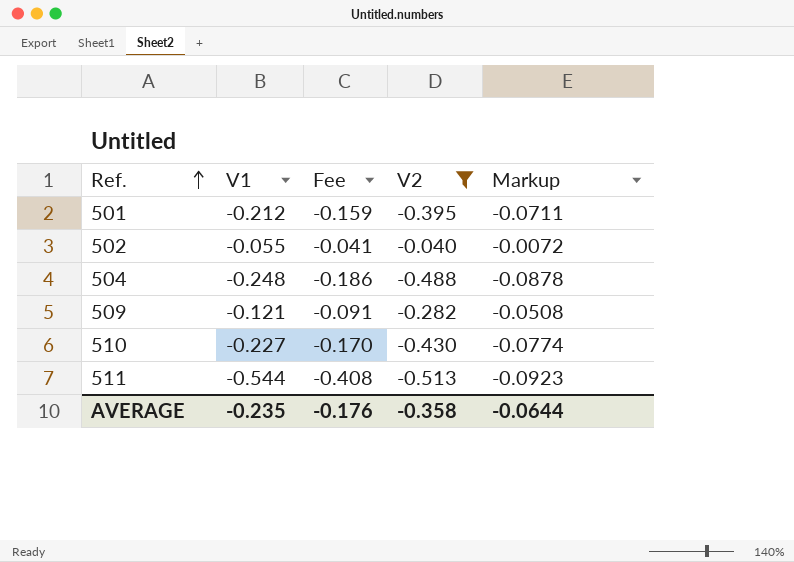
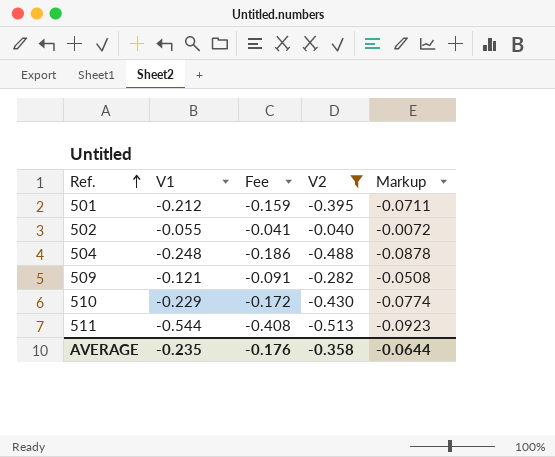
510 | V1: -0.227 -> -0.229
510 | Fee: -0.170 -> -0.172

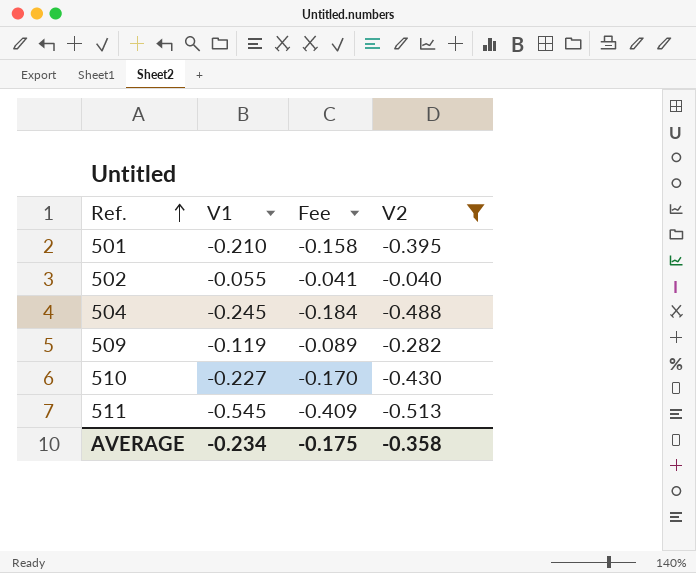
column Markup | formula: [V2] * 0.18 -> none
501 | V1: -0.212 -> -0.210
501 | Fee: -0.159 -> -0.158
504 | V1: -0.248 -> -0.245
504 | Fee: -0.186 -> -0.184
509 | V1: -0.121 -> -0.119
509 | Fee: -0.091 -> -0.089
510 | V1: -0.229 -> -0.227
510 | Fee: -0.172 -> -0.170
511 | V1: -0.544 -> -0.545
511 | Fee: -0.408 -> -0.409
AVERAGE | V1: -0.235 -> -0.234
AVERAGE | Fee: -0.176 -> -0.175

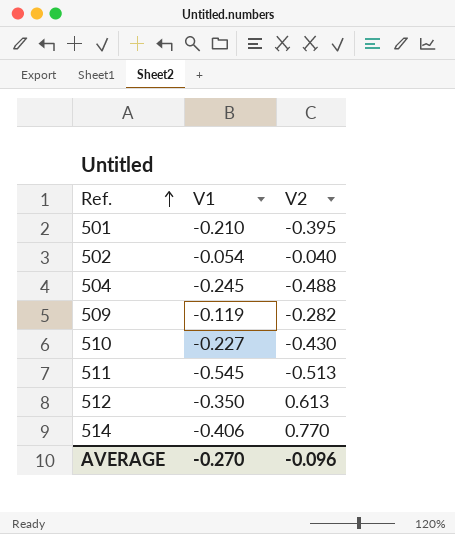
filter: V2 <= -0.040 -> none
column Fee | formula: [V1] * 0.75 -> none
502 | V1: -0.055 -> -0.054
AVERAGE | V1: -0.234 -> -0.270
AVERAGE | V2: -0.358 -> -0.096

